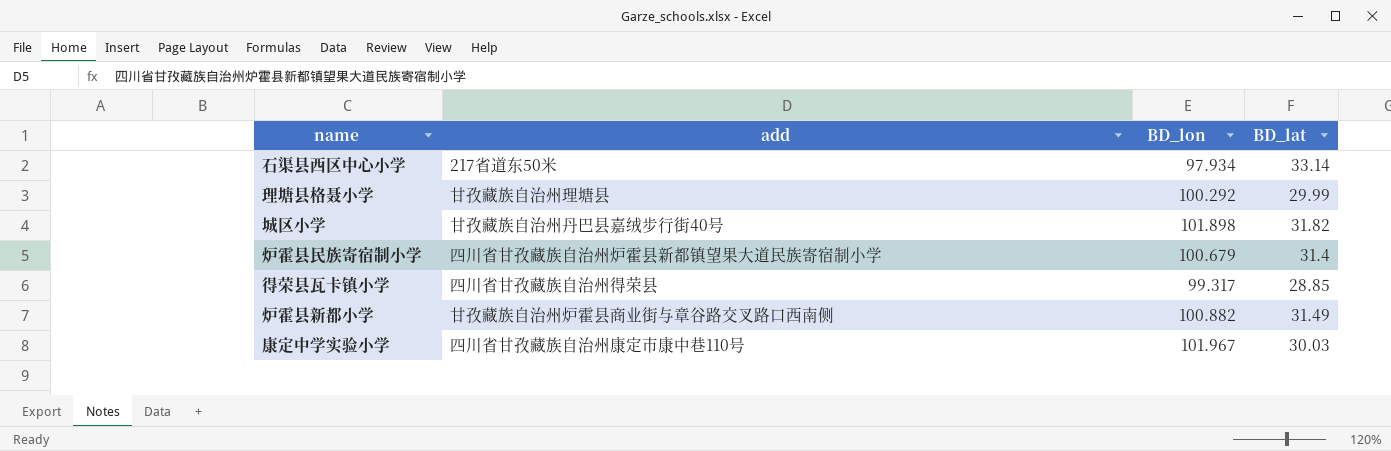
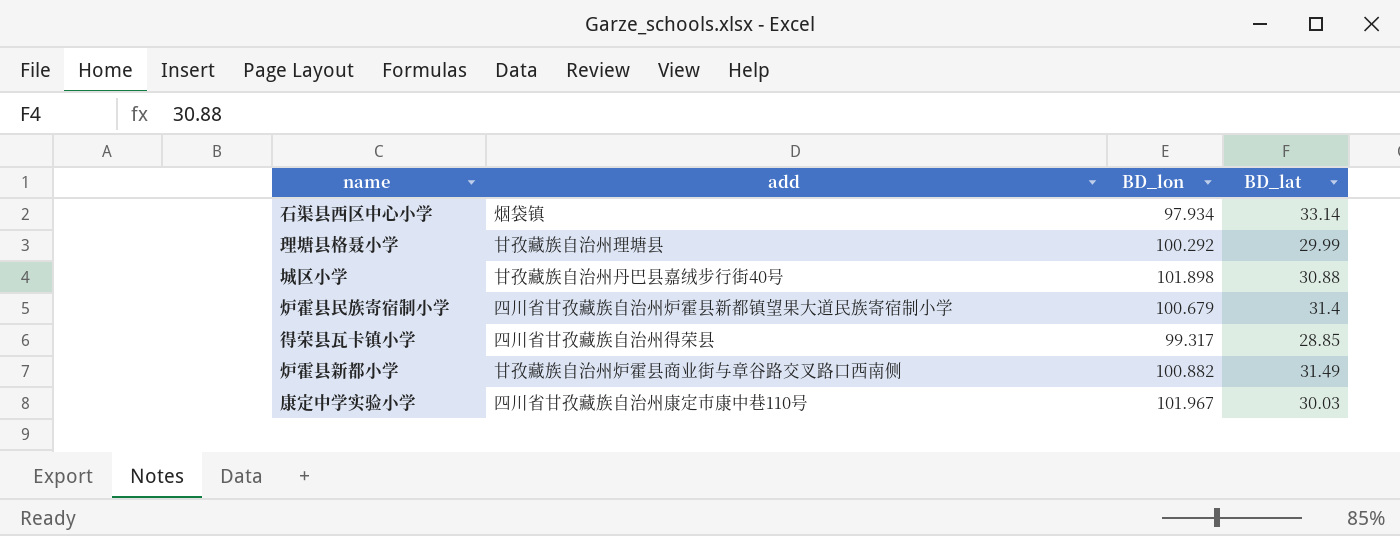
石渠县西区中心小学 | add: 217省道东50米 -> 烟袋镇
城区小学 | BD_lat: 31.82 -> 30.88

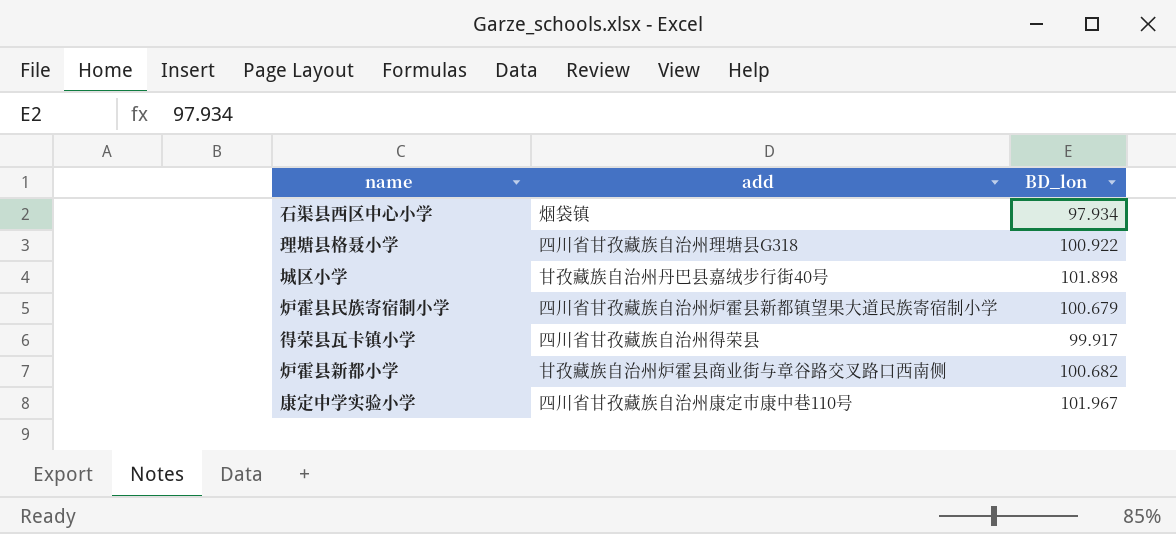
column BD_lat | position: 4 -> none
理塘县格聂小学 | add: 甘孜藏族自治州理塘县 -> 四川省甘孜藏族自治州理塘县G318
理塘县格聂小学 | BD_lon: 100.292 -> 100.922
得荣县瓦卡镇小学 | BD_lon: 99.317 -> 99.917
炉霍县新都小学 | BD_lon: 100.882 -> 100.682

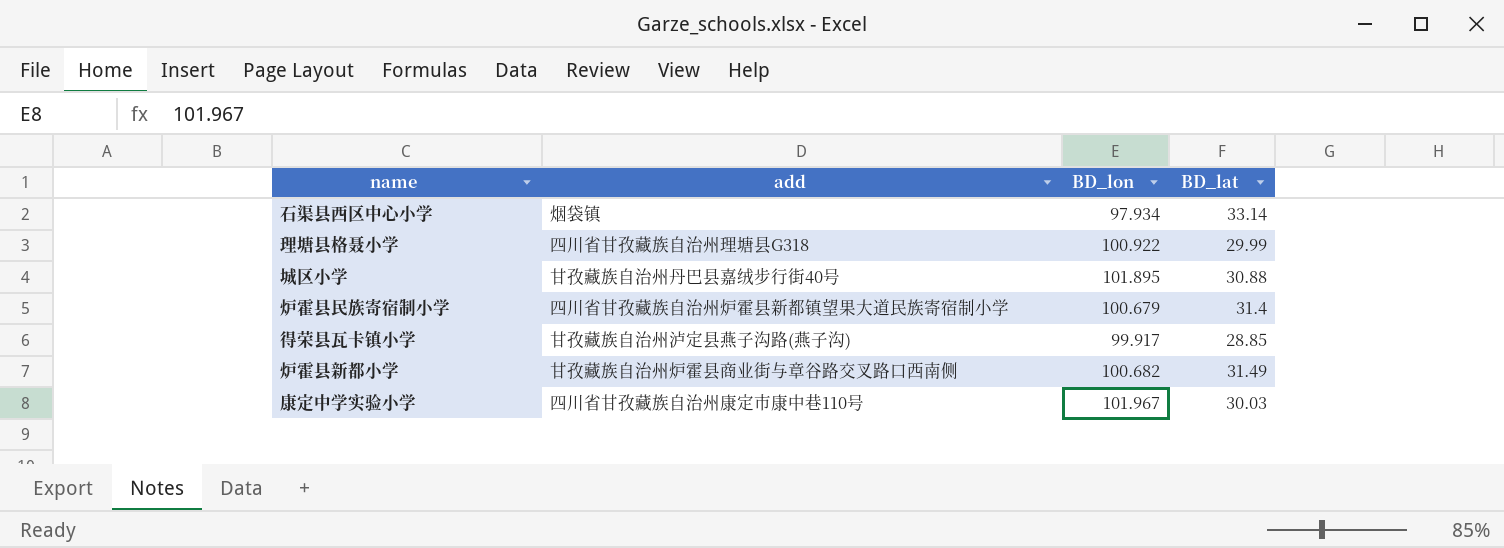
column BD_lat | position: none -> 4
城区小学 | BD_lon: 101.898 -> 101.895
得荣县瓦卡镇小学 | add: 四川省甘孜藏族自治州得荣县 -> 甘孜藏族自治州泸定县燕子沟路(燕子沟)

